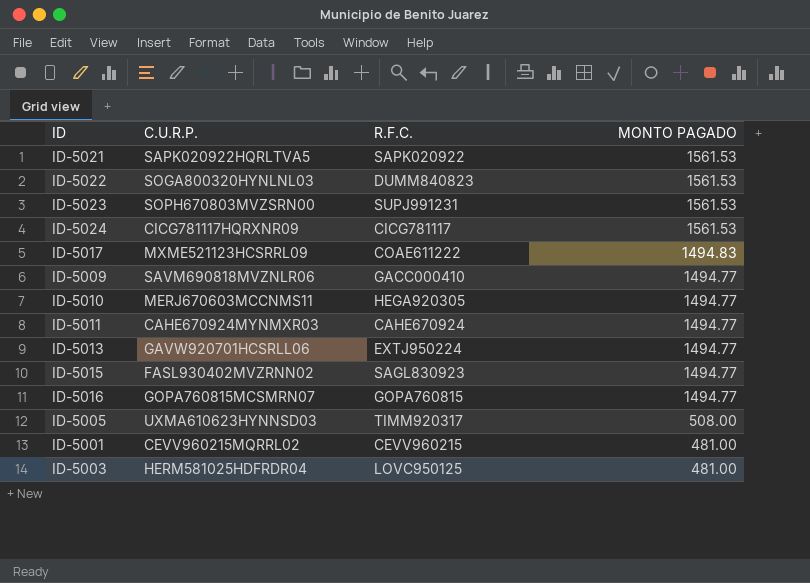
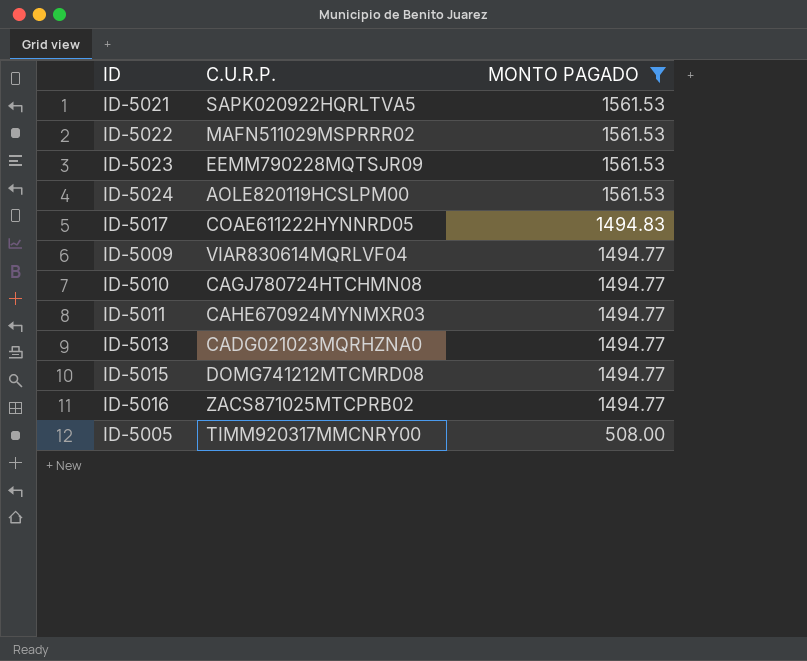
filter: none -> MONTO PAGADO != 481.00
column R.F.C. | position: 3 -> none
ID-5022 | C.U.R.P.: SOGA800320HYNLNL03 -> MAFN511029MSPRRR02
ID-5023 | C.U.R.P.: SOPH670803MVZSRN00 -> EEMM790228MQTSJR09
ID-5024 | C.U.R.P.: CICG781117HQRXNR09 -> AOLE820119HCSLPM00
ID-5017 | C.U.R.P.: MXME521123HCSRRL09 -> COAE611222HYNNRD05
ID-5009 | C.U.R.P.: SAVM690818MVZNLR06 -> VIAR830614MQRLVF04
ID-5010 | C.U.R.P.: MERJ670603MCCNMS11 -> CAGJ780724HTCHMN08
ID-5013 | C.U.R.P.: GAVW920701HCSRLL06 -> CADG021023MQRHZNA0
ID-5015 | C.U.R.P.: FASL930402MVZRNN02 -> DOMG741212MTCMRD08
ID-5016 | C.U.R.P.: GOPA760815MCSMRN07 -> ZACS871025MTCPRB02
ID-5005 | C.U.R.P.: UXMA610623HYNNSD03 -> TIMM920317MMCNRY00

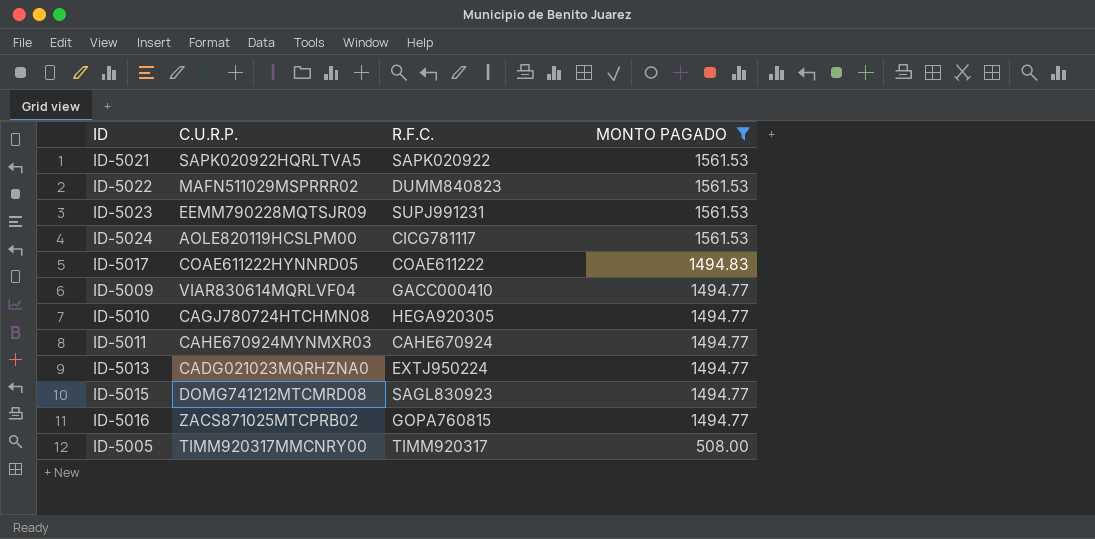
column R.F.C. | position: none -> 3

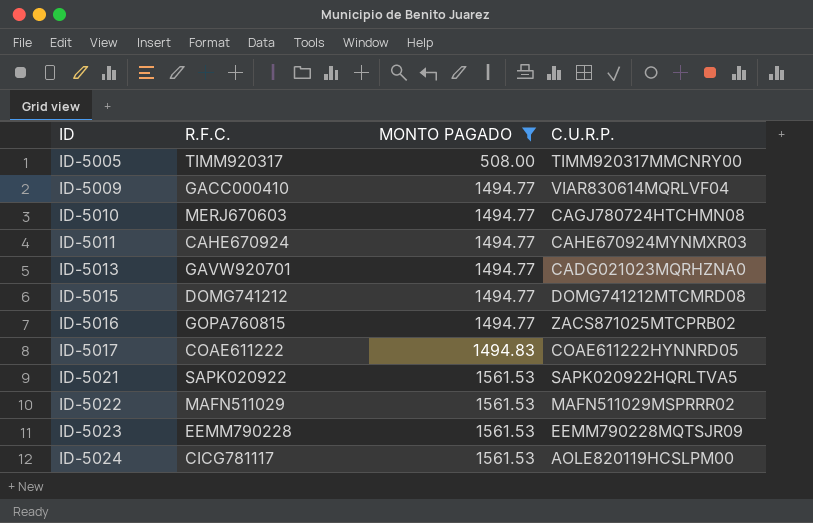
row order: MONTO PAGADO descending -> ID ascending
column C.U.R.P. | position: 2 -> 4
ID-5010 | R.F.C.: HEGA920305 -> MERJ670603
ID-5013 | R.F.C.: EXTJ950224 -> GAVW920701
ID-5015 | R.F.C.: SAGL830923 -> DOMG741212
ID-5022 | R.F.C.: DUMM840823 -> MAFN511029
ID-5023 | R.F.C.: SUPJ991231 -> EEMM790228

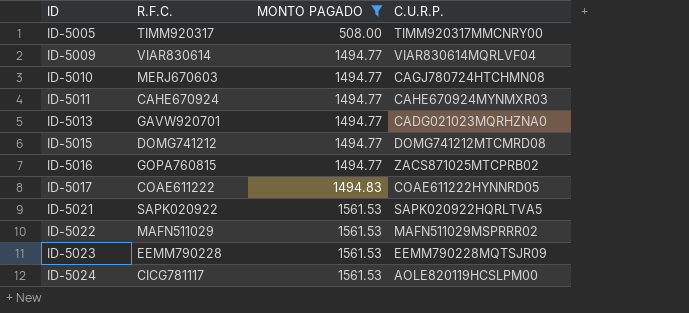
ID-5009 | R.F.C.: GACC000410 -> VIAR830614

